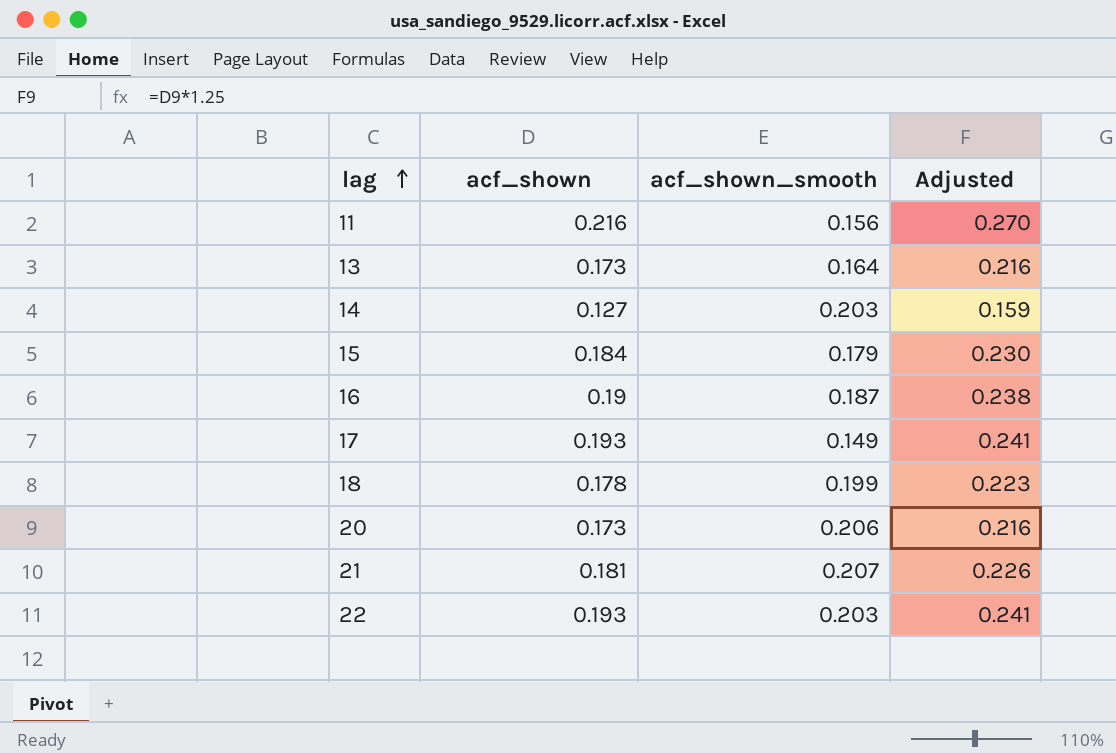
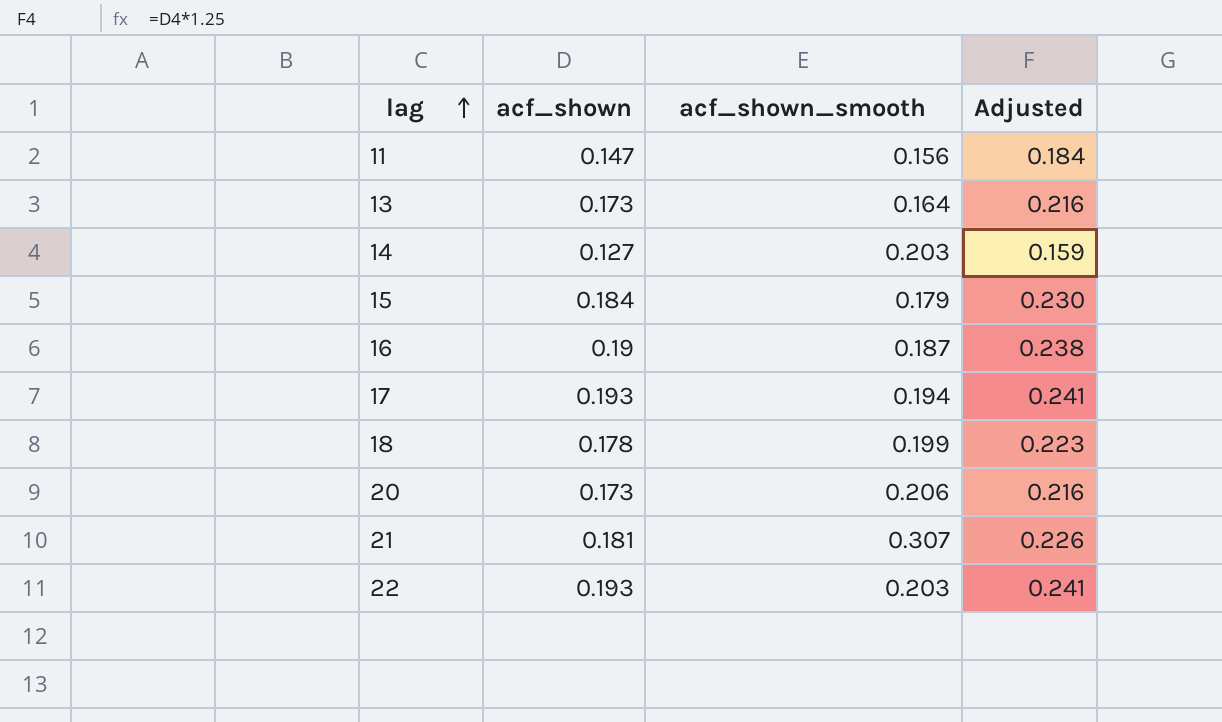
11 | acf_shown: 0.216 -> 0.147
11 | Adjusted: 0.270 -> 0.184
17 | acf_shown_smooth: 0.149 -> 0.194
21 | acf_shown_smooth: 0.207 -> 0.307

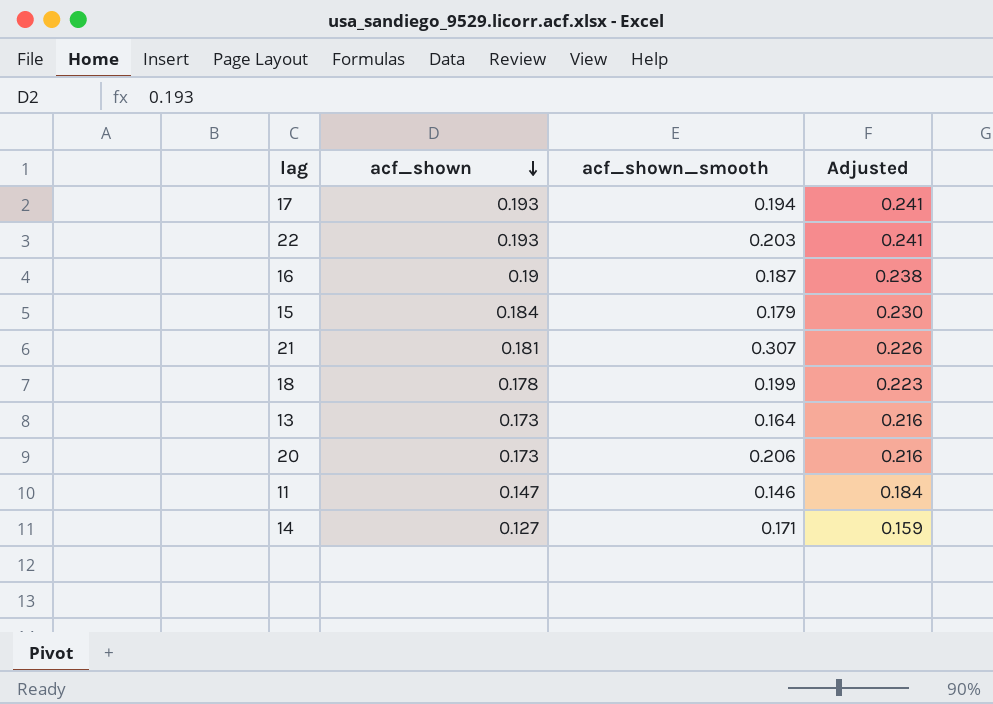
row order: lag ascending -> acf_shown descending
11 | acf_shown_smooth: 0.156 -> 0.146
14 | acf_shown_smooth: 0.203 -> 0.171

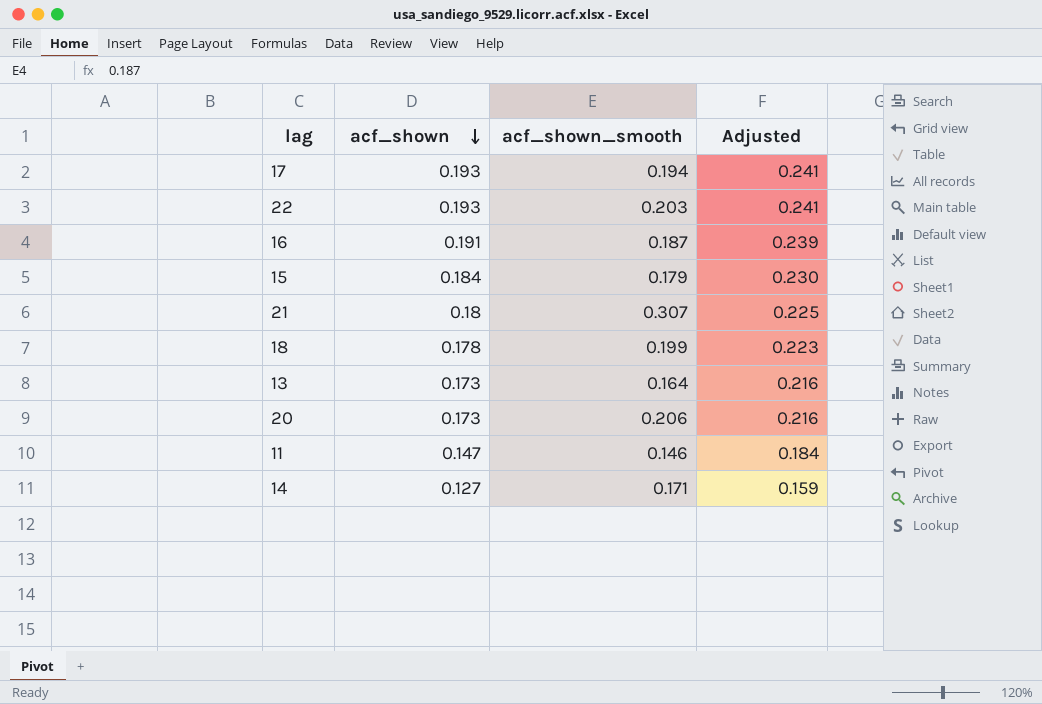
16 | acf_shown: 0.19 -> 0.191
16 | Adjusted: 0.238 -> 0.239
21 | acf_shown: 0.181 -> 0.18
21 | Adjusted: 0.226 -> 0.225

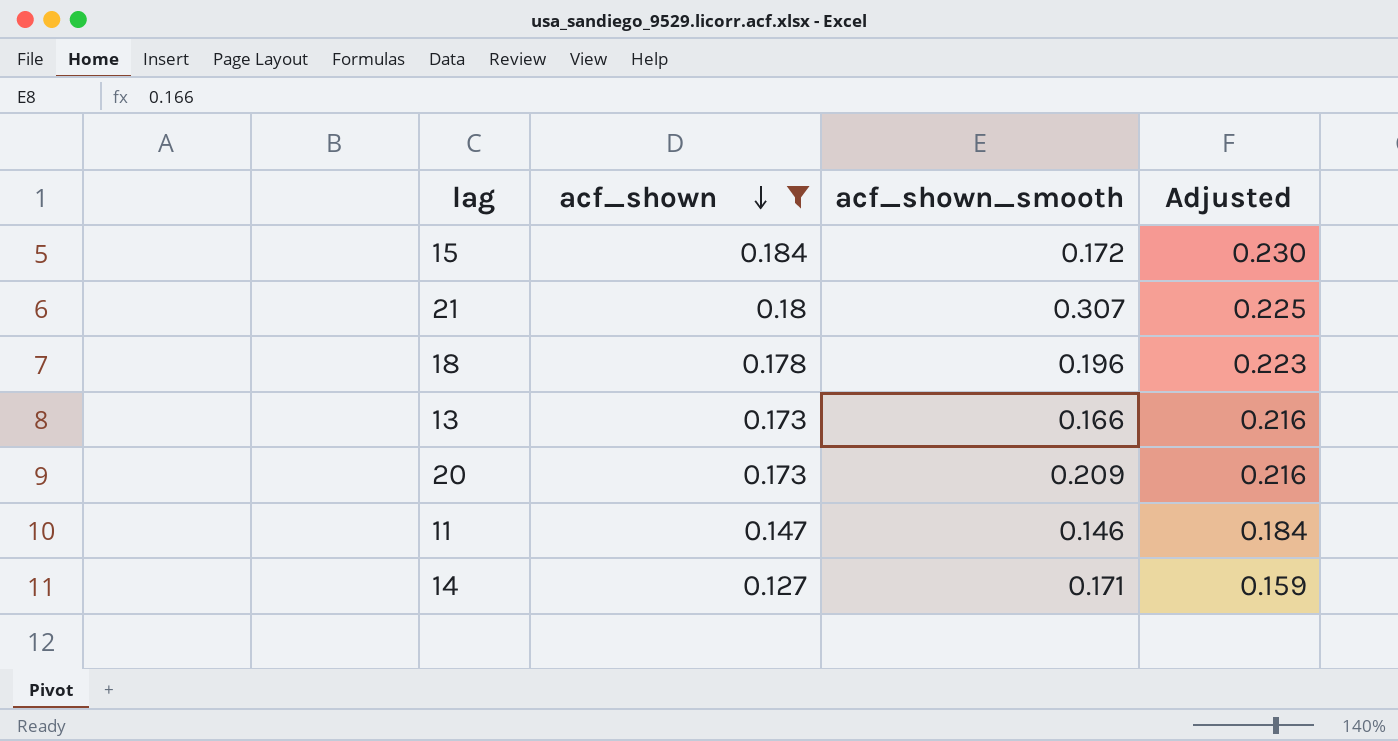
filter: none -> acf_shown <= 0.184
15 | acf_shown_smooth: 0.179 -> 0.172
18 | acf_shown_smooth: 0.199 -> 0.196
13 | acf_shown_smooth: 0.164 -> 0.166
20 | acf_shown_smooth: 0.206 -> 0.209

